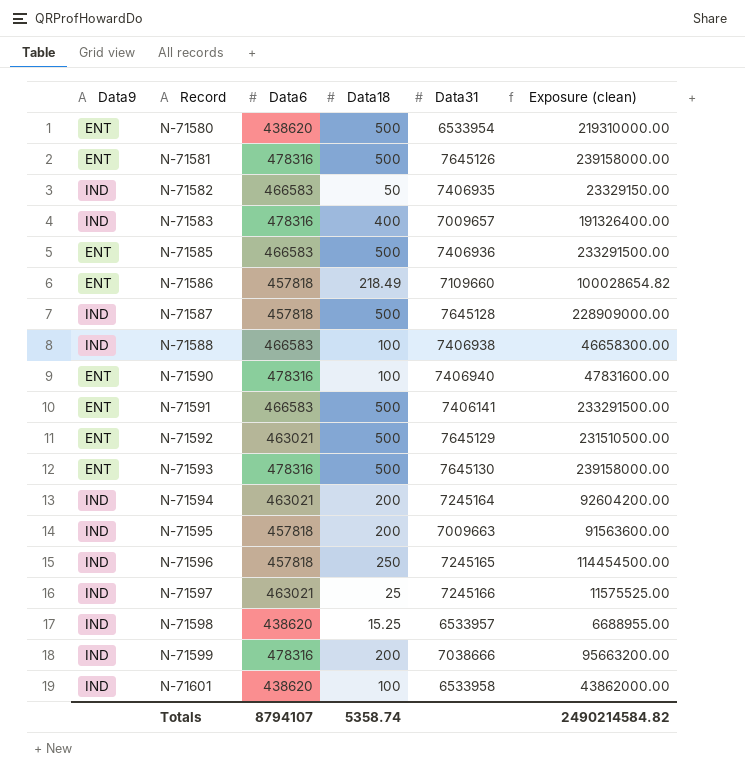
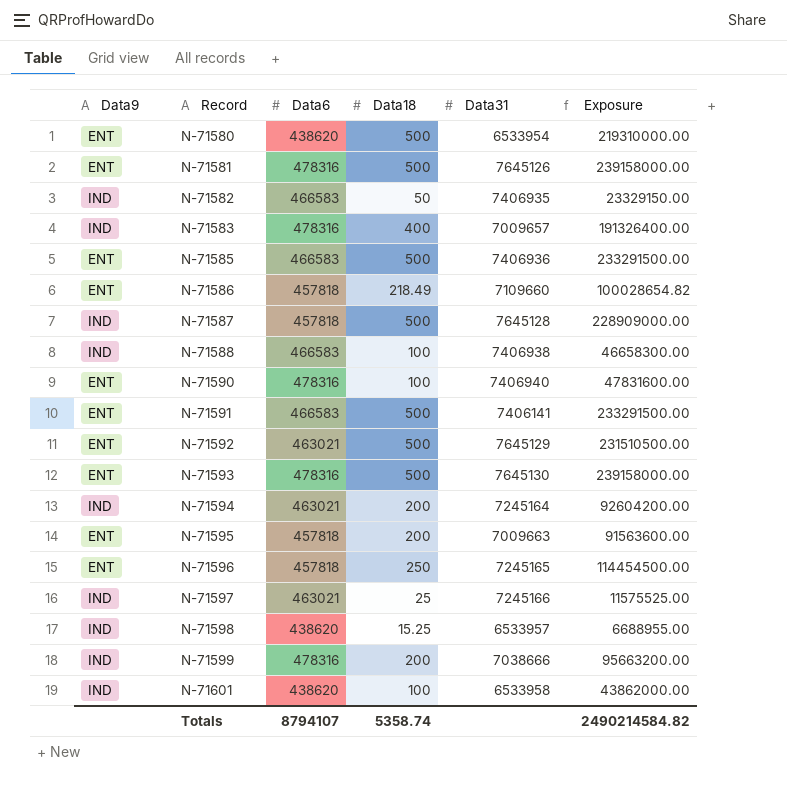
column name: Exposure (clean) -> Exposure
N-71595 | Data9: IND -> ENT
N-71596 | Data9: IND -> ENT

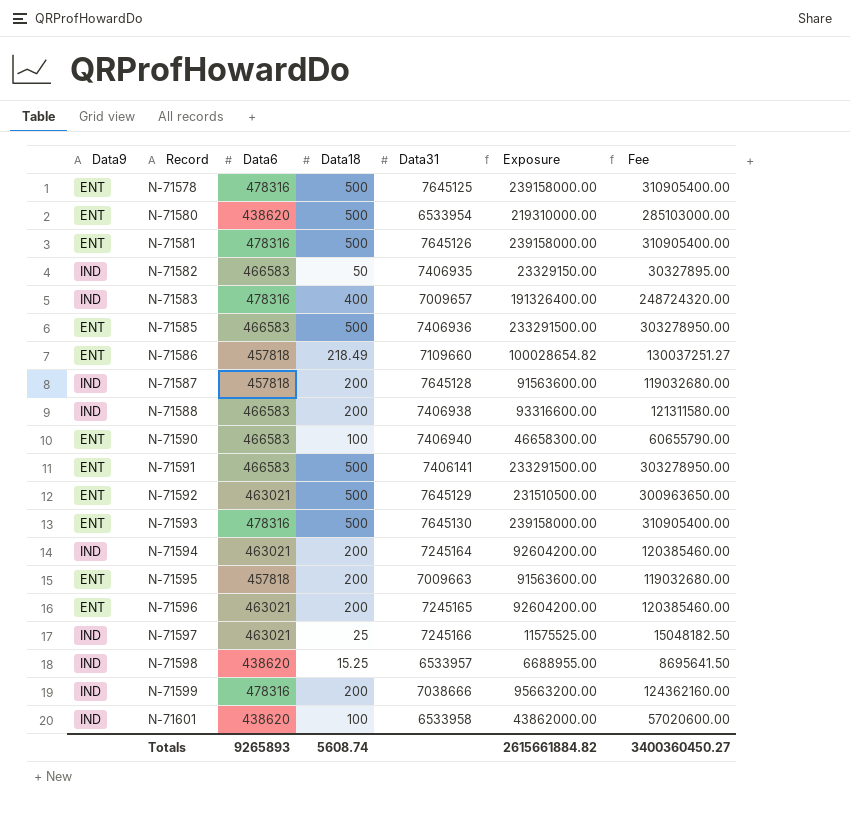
column Fee | formula: none -> [Exposure] * 1.3
row N-71578: none -> ENT | 478316 | 500 | 7645125 | 239158000.00 | 310905400.00
N-71587 | Data18: 500 -> 200
N-71587 | Exposure: 228909000.00 -> 91563600.00
N-71588 | Data18: 100 -> 200
N-71588 | Exposure: 46658300.00 -> 93316600.00
N-71590 | Data6: 478316 -> 466583
N-71590 | Exposure: 47831600.00 -> 46658300.00
N-71596 | Data6: 457818 -> 463021
N-71596 | Data18: 250 -> 200
N-71596 | Exposure: 114454500.00 -> 92604200.00
Totals | Data6: 8794107 -> 9265893
Totals | Data18: 5358.74 -> 5608.74
Totals | Exposure: 2490214584.82 -> 2615661884.82

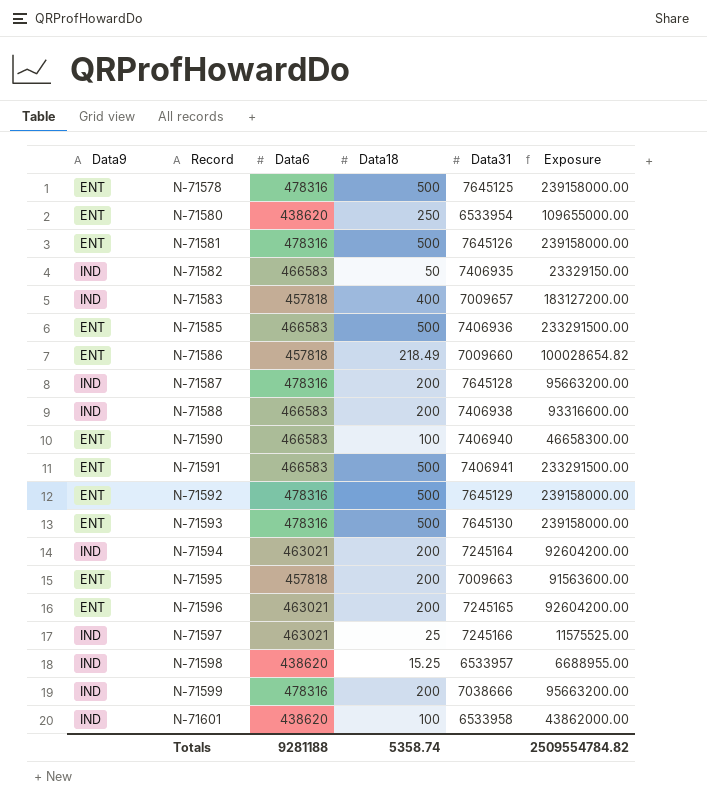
column Fee | formula: [Exposure] * 1.3 -> none
N-71580 | Data18: 500 -> 250
N-71580 | Exposure: 219310000.00 -> 109655000.00
N-71583 | Data6: 478316 -> 457818
N-71583 | Exposure: 191326400.00 -> 183127200.00
N-71586 | Data31: 7109660 -> 7009660
N-71587 | Data6: 457818 -> 478316
N-71587 | Exposure: 91563600.00 -> 95663200.00
N-71591 | Data31: 7406141 -> 7406941
N-71592 | Data6: 463021 -> 478316
N-71592 | Exposure: 231510500.00 -> 239158000.00
Totals | Data6: 9265893 -> 9281188
Totals | Data18: 5608.74 -> 5358.74
Totals | Exposure: 2615661884.82 -> 2509554784.82

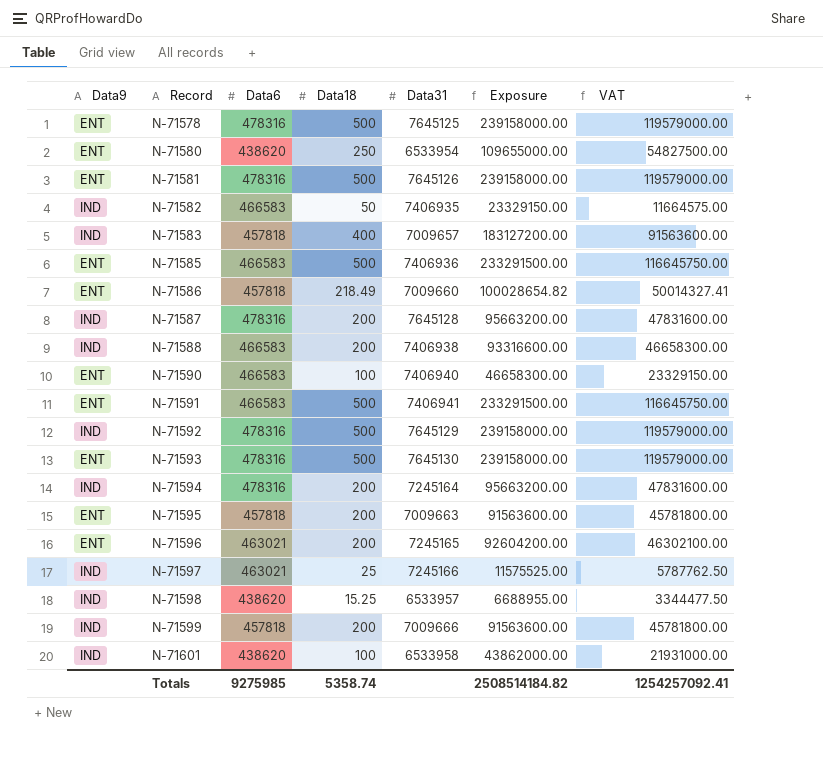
column VAT | formula: none -> [Exposure] * 0.5
N-71592 | Data9: ENT -> IND
N-71594 | Data6: 463021 -> 478316
N-71594 | Exposure: 92604200.00 -> 95663200.00
N-71599 | Data6: 478316 -> 457818
N-71599 | Data31: 7038666 -> 7009666
N-71599 | Exposure: 95663200.00 -> 91563600.00
Totals | Data6: 9281188 -> 9275985
Totals | Exposure: 2509554784.82 -> 2508514184.82

